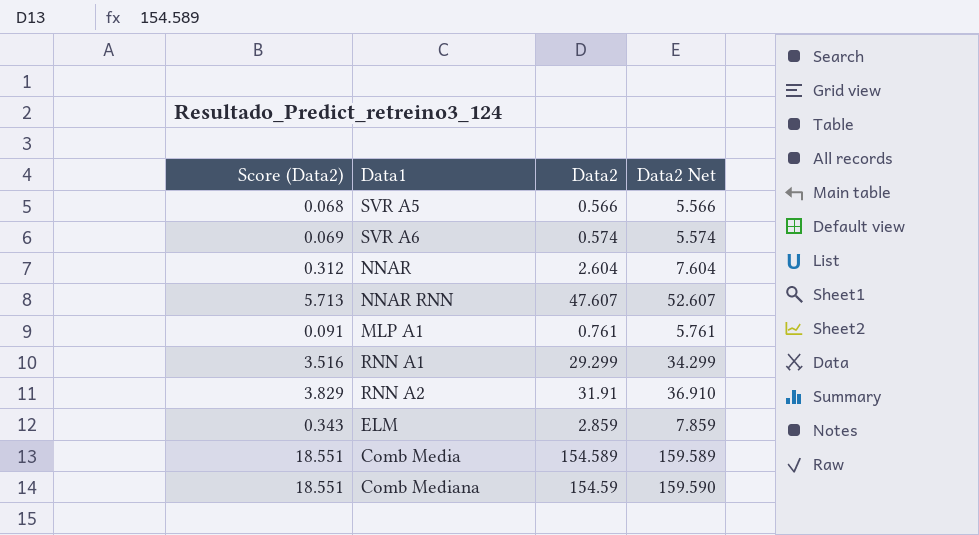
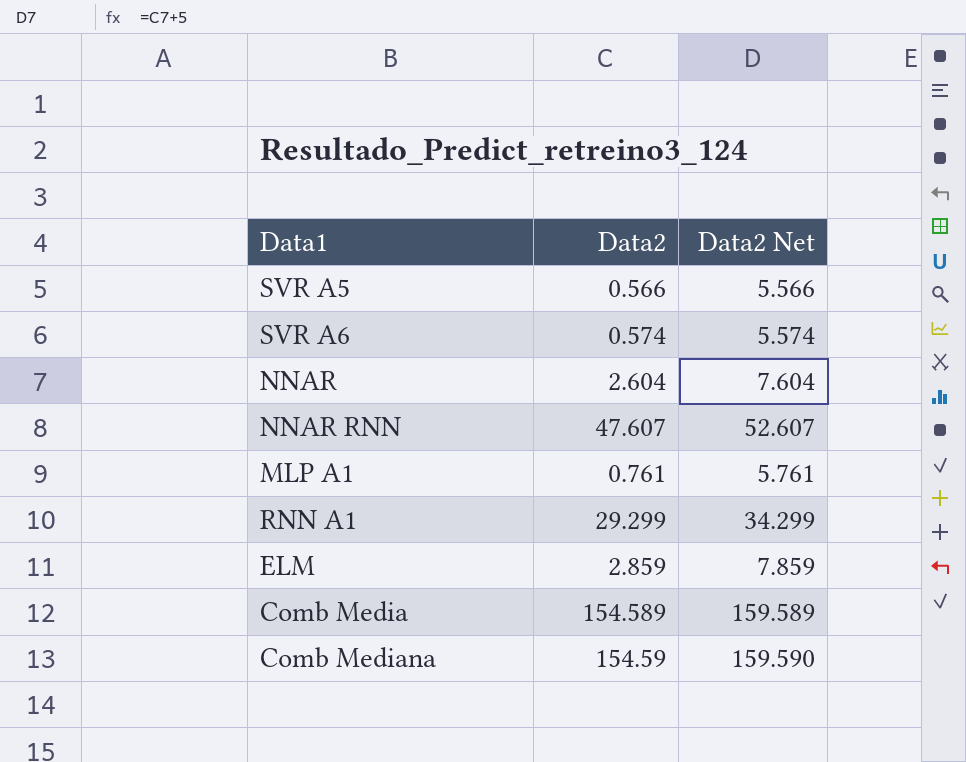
column Score (Data2) | formula: [Data2] * 0.12 -> none
row RNN A2: 3.829 | 31.91 | 36.910 -> none

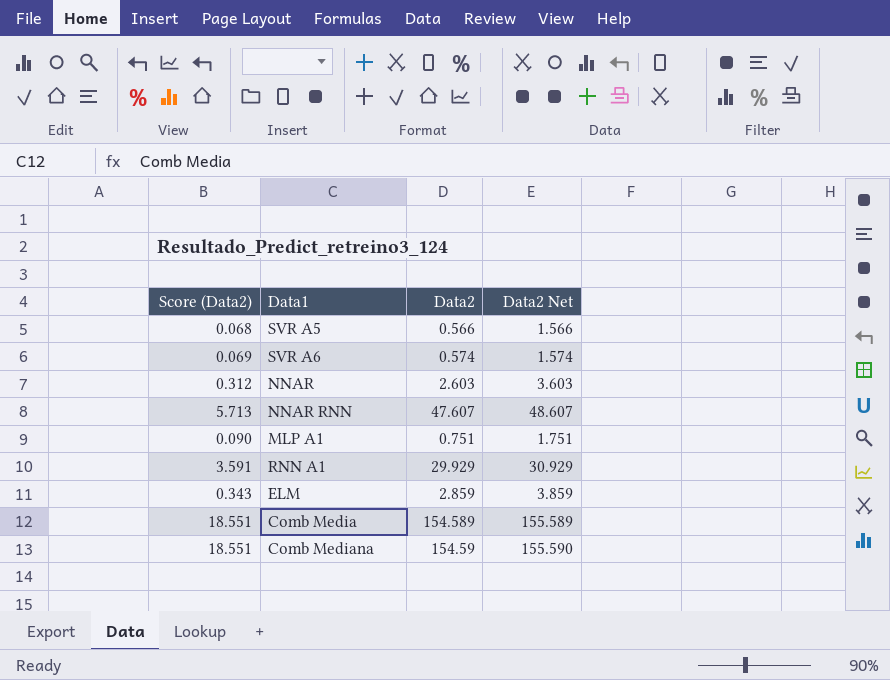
column Score (Data2) | formula: none -> [Data2] * 0.12
column Data2 Net | formula: [Data2] + 5 -> [Data2] + 1
NNAR | Data2: 2.604 -> 2.603
MLP A1 | Data2: 0.761 -> 0.751
RNN A1 | Data2: 29.299 -> 29.929

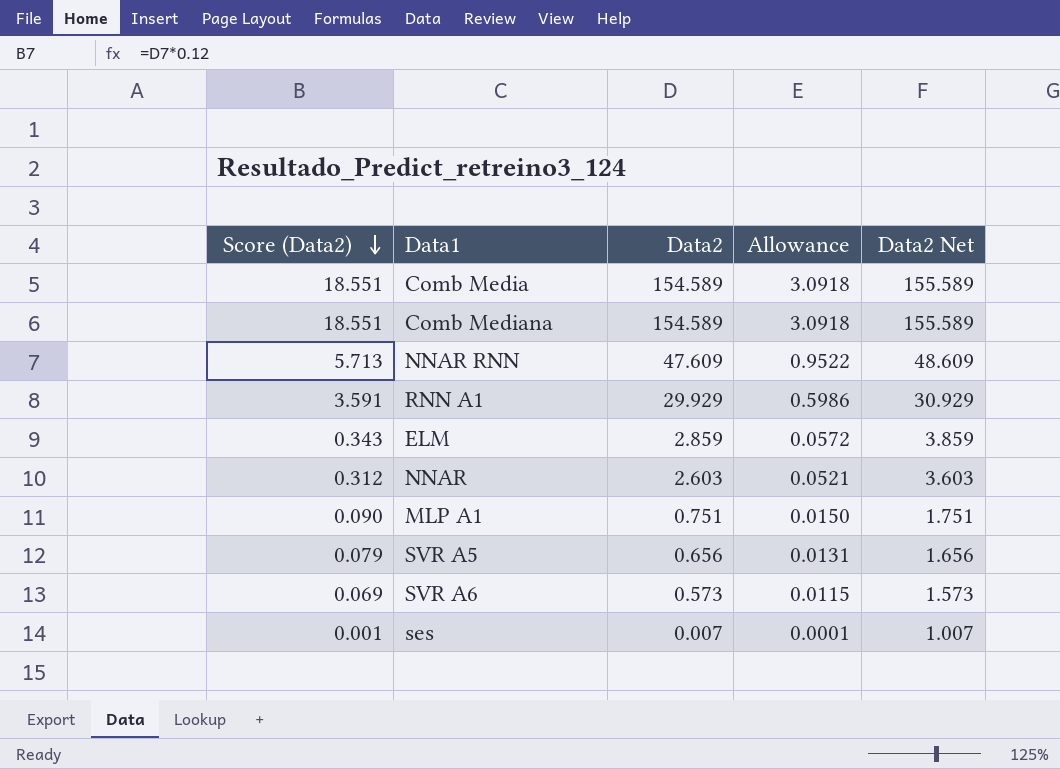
row order: none -> Score (Data2) descending
column Allowance | formula: none -> [Data2] * 0.02
Comb Mediana | Data2: 154.59 -> 154.589
Comb Mediana | Data2 Net: 155.590 -> 155.589
NNAR RNN | Data2: 47.607 -> 47.609
NNAR RNN | Data2 Net: 48.607 -> 48.609
SVR A5 | Score (Data2): 0.068 -> 0.079
SVR A5 | Data2: 0.566 -> 0.656
SVR A5 | Data2 Net: 1.566 -> 1.656
SVR A6 | Data2: 0.574 -> 0.573
SVR A6 | Data2 Net: 1.574 -> 1.573
row ses: none -> 0.001 | 0.007 | 0.0001 | 1.007

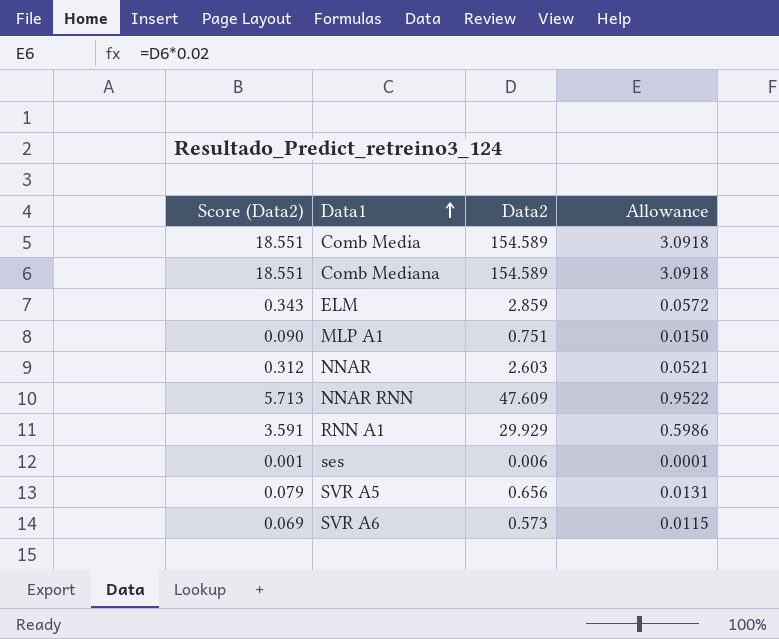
row order: Score (Data2) descending -> Data1 ascending
column Data2 Net | formula: [Data2] + 1 -> none
ses | Data2: 0.007 -> 0.006

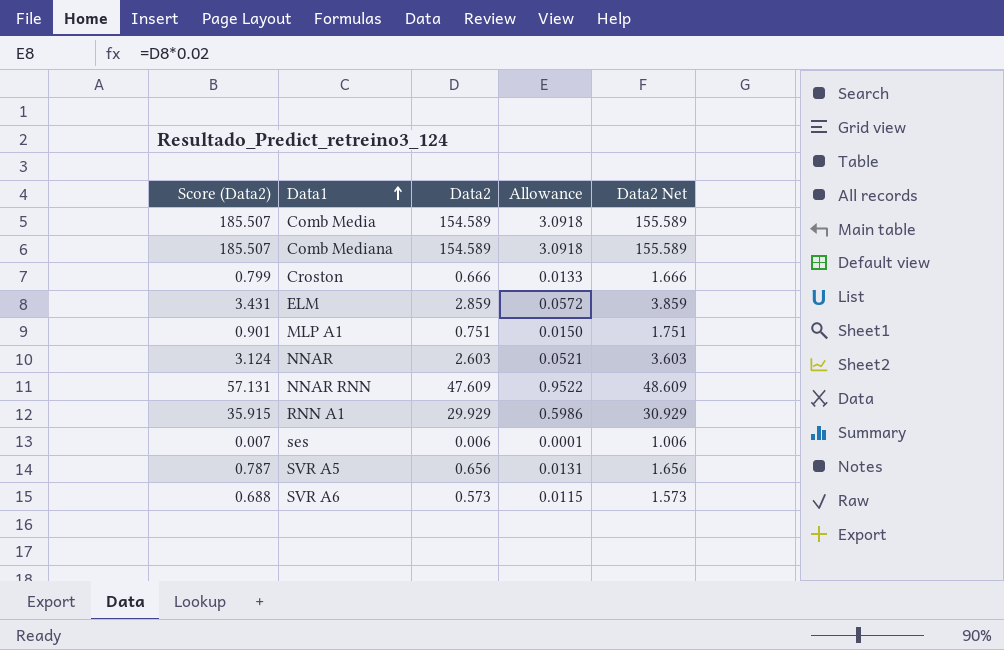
column Score (Data2) | formula: [Data2] * 0.12 -> [Data2] * 1.2
column Data2 Net | formula: none -> [Data2] + 1
row Croston: none -> 0.799 | 0.666 | 0.0133 | 1.666

